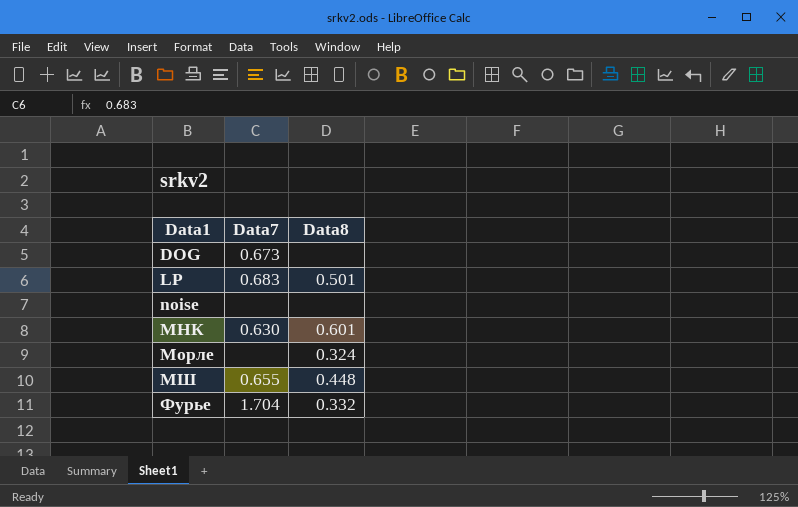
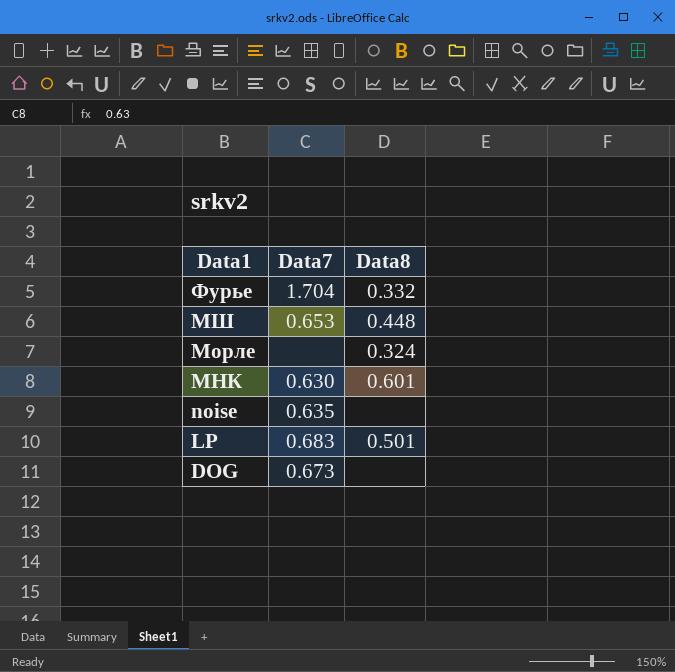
row order: Data1 ascending -> Data1 descending
МШ | Data7: 0.655 -> 0.653
noise | Data7: none -> 0.635

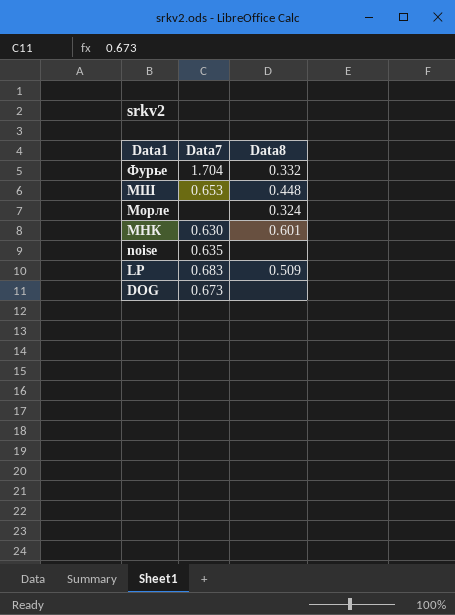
LP | Data8: 0.501 -> 0.509

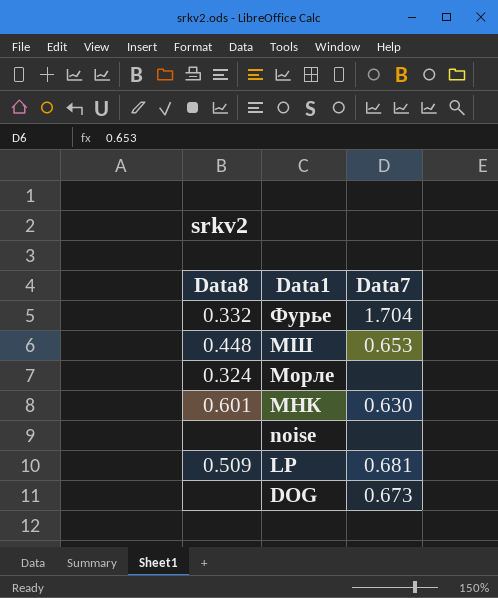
column Data8 | position: 3 -> 1
noise | Data7: 0.635 -> none
LP | Data7: 0.683 -> 0.681

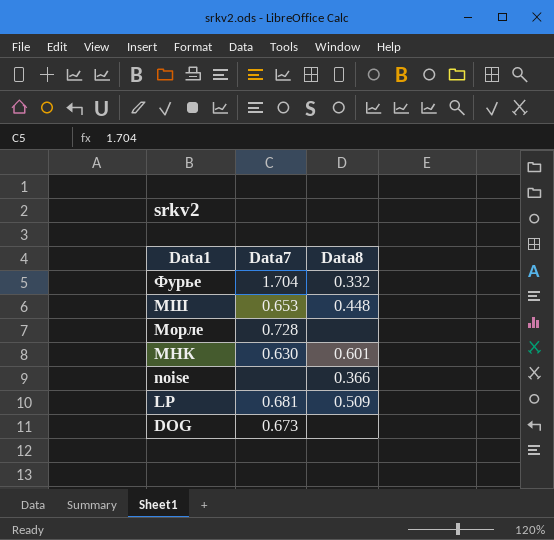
column Data8 | position: 1 -> 3
Морле | Data7: none -> 0.728
Морле | Data8: 0.324 -> none
noise | Data8: none -> 0.366

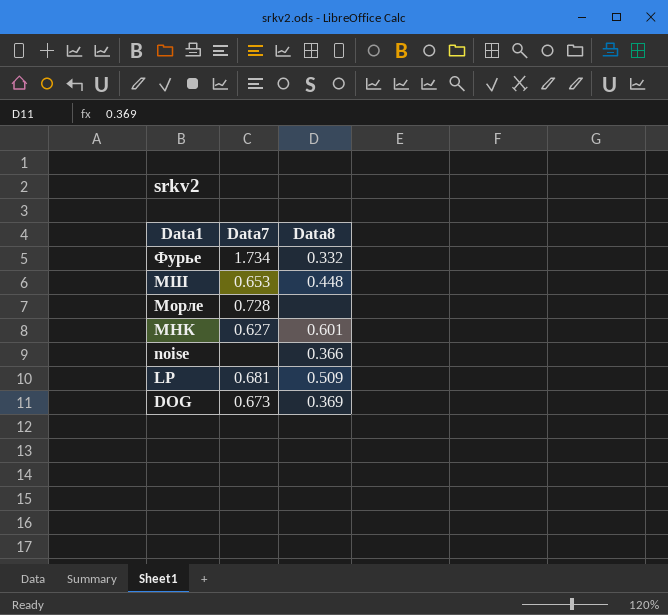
Фурье | Data7: 1.704 -> 1.734
МНК | Data7: 0.630 -> 0.627
DOG | Data8: none -> 0.369

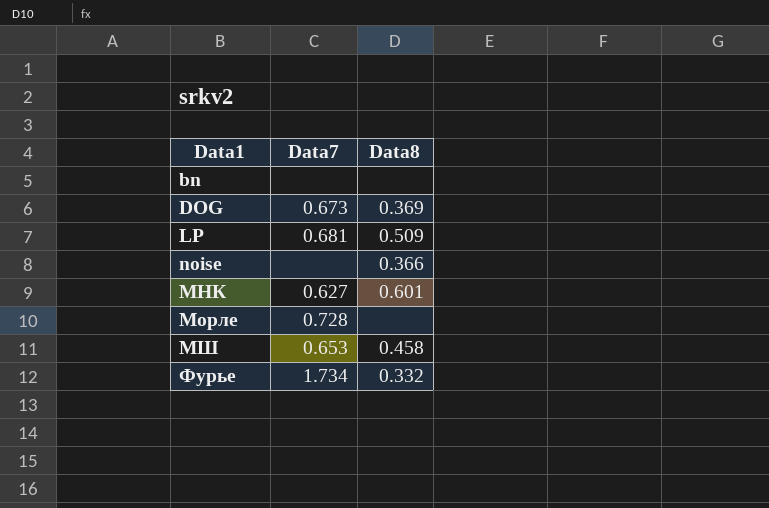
row order: Data1 descending -> Data1 ascending
row bn: none -> none | none
МШ | Data8: 0.448 -> 0.458

